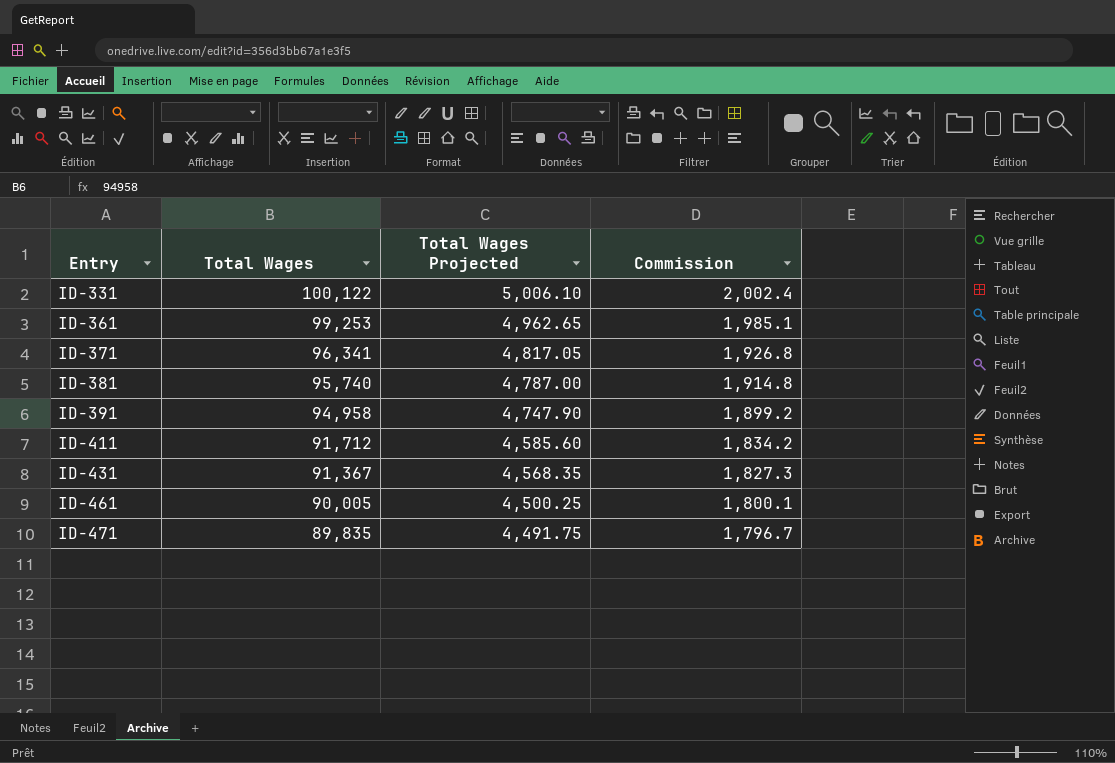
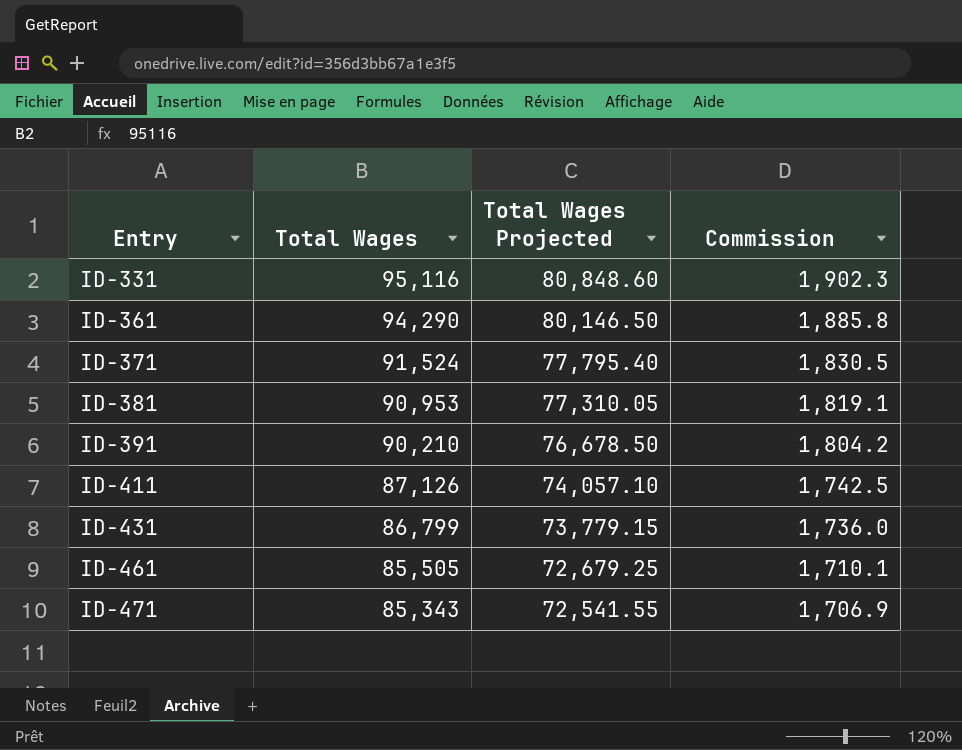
column Total Wages Projected | formula: [Total Wages] * 0.05 -> [Total Wages] * 0.85
ID-331 | Total Wages: 100,122 -> 95,116
ID-331 | Commission: 2,002.4 -> 1,902.3
ID-361 | Total Wages: 99,253 -> 94,290
ID-361 | Commission: 1,985.1 -> 1,885.8
ID-371 | Total Wages: 96,341 -> 91,524
ID-371 | Commission: 1,926.8 -> 1,830.5
ID-381 | Total Wages: 95,740 -> 90,953
ID-381 | Commission: 1,914.8 -> 1,819.1
ID-391 | Total Wages: 94,958 -> 90,210
ID-391 | Commission: 1,899.2 -> 1,804.2
ID-411 | Total Wages: 91,712 -> 87,126
ID-411 | Commission: 1,834.2 -> 1,742.5
ID-431 | Total Wages: 91,367 -> 86,799
ID-431 | Commission: 1,827.3 -> 1,736.0
ID-461 | Total Wages: 90,005 -> 85,505
ID-461 | Commission: 1,800.1 -> 1,710.1
ID-471 | Total Wages: 89,835 -> 85,343
ID-471 | Commission: 1,796.7 -> 1,706.9

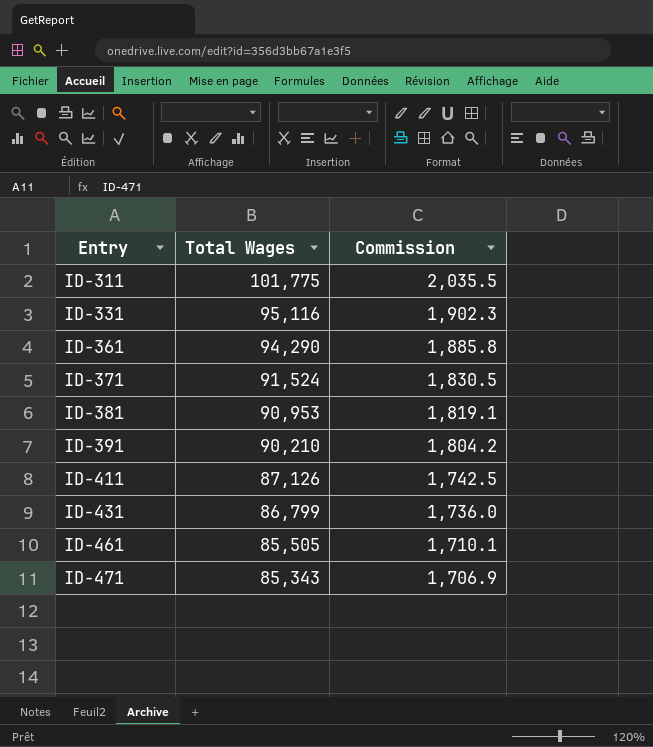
column Total Wages Projected | formula: [Total Wages] * 0.85 -> none
row ID-311: none -> 101,775 | 2,035.5

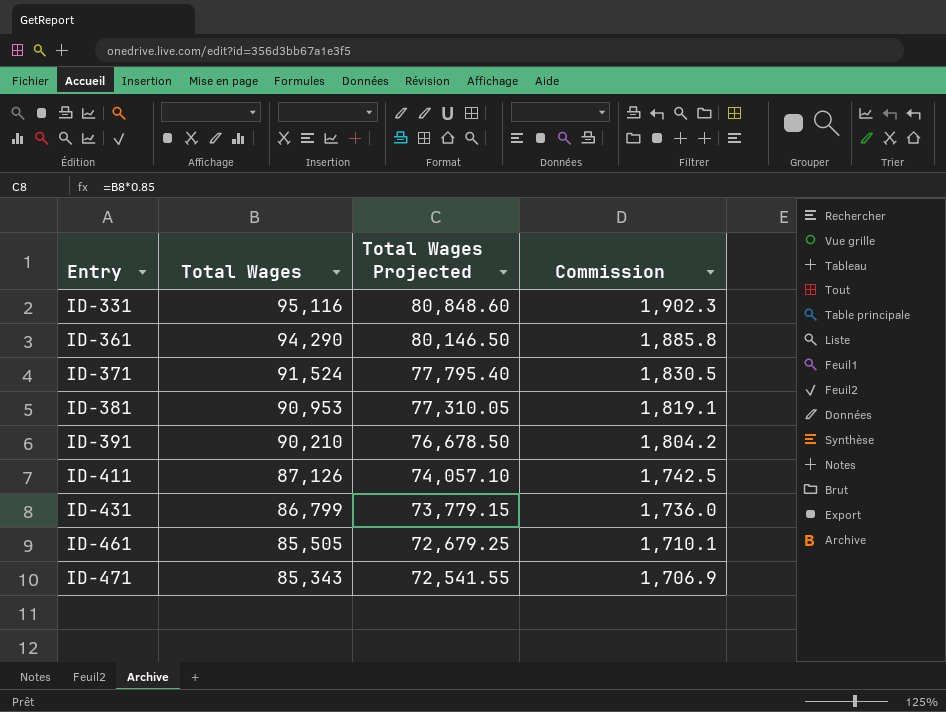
column Total Wages Projected | formula: none -> [Total Wages] * 0.85
row ID-311: 101,775 | 2,035.5 -> none

